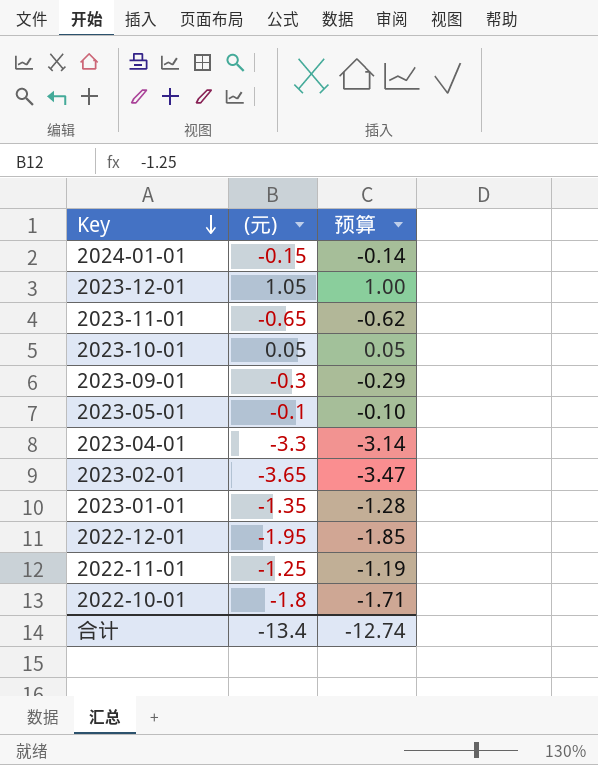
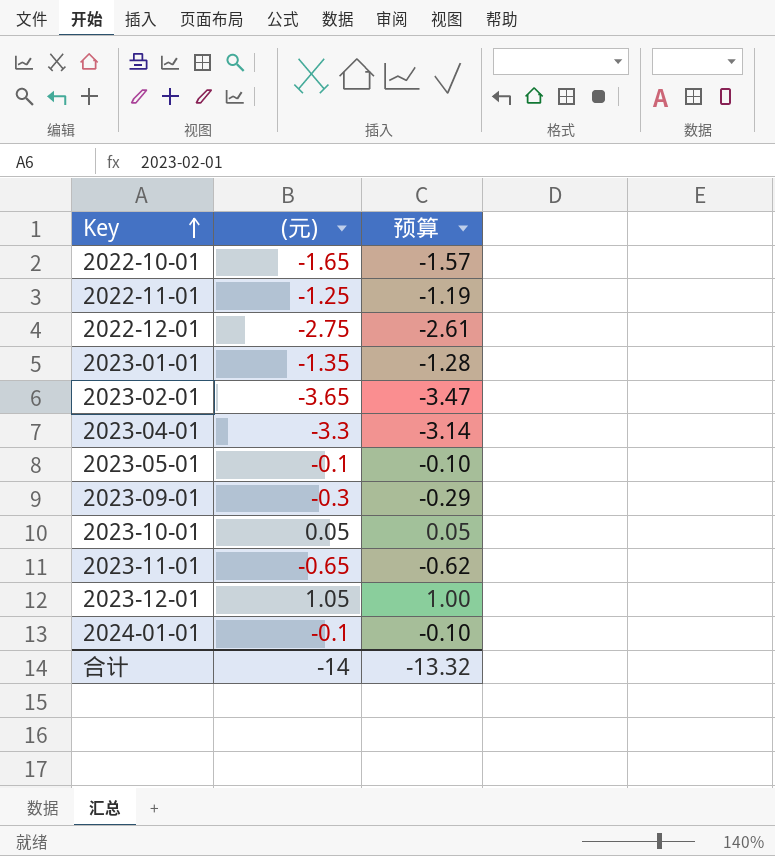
row order: Key descending -> Key ascending
2022-10-01 | (元): -1.8 -> -1.65
2022-10-01 | 预算: -1.71 -> -1.57
2022-12-01 | (元): -1.95 -> -2.75
2022-12-01 | 预算: -1.85 -> -2.61
2024-01-01 | (元): -0.15 -> -0.1
2024-01-01 | 预算: -0.14 -> -0.10
合计 | (元): -13.4 -> -14
合计 | 预算: -12.74 -> -13.32

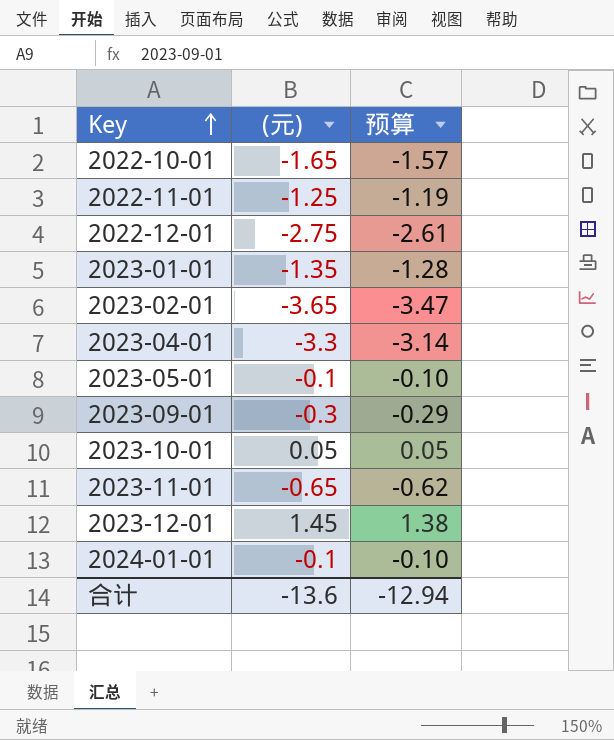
2023-12-01 | (元): 1.05 -> 1.45
2023-12-01 | 预算: 1.00 -> 1.38
合计 | (元): -14 -> -13.6
合计 | 预算: -13.32 -> -12.94

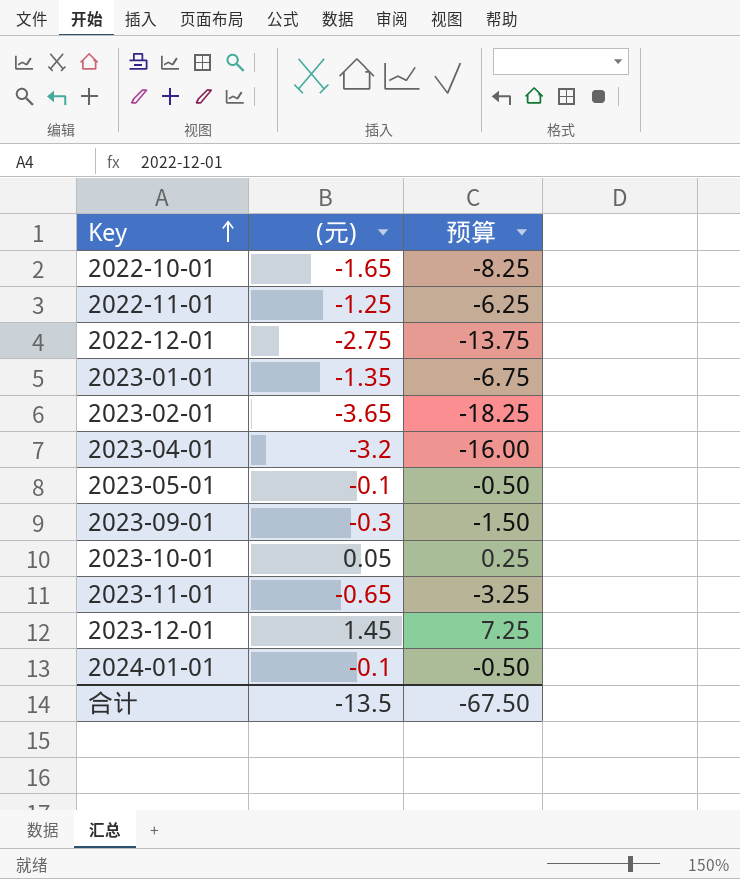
column 预算 | formula: [(元)] * 0.95 -> [(元)] * 5
2023-04-01 | (元): -3.3 -> -3.2
合计 | (元): -13.6 -> -13.5
合计 | 预算: -12.94 -> -67.50

